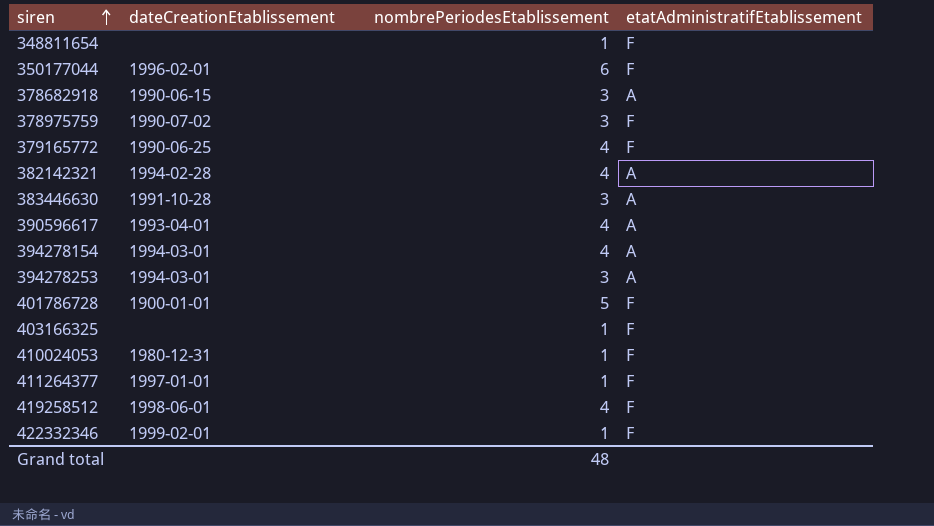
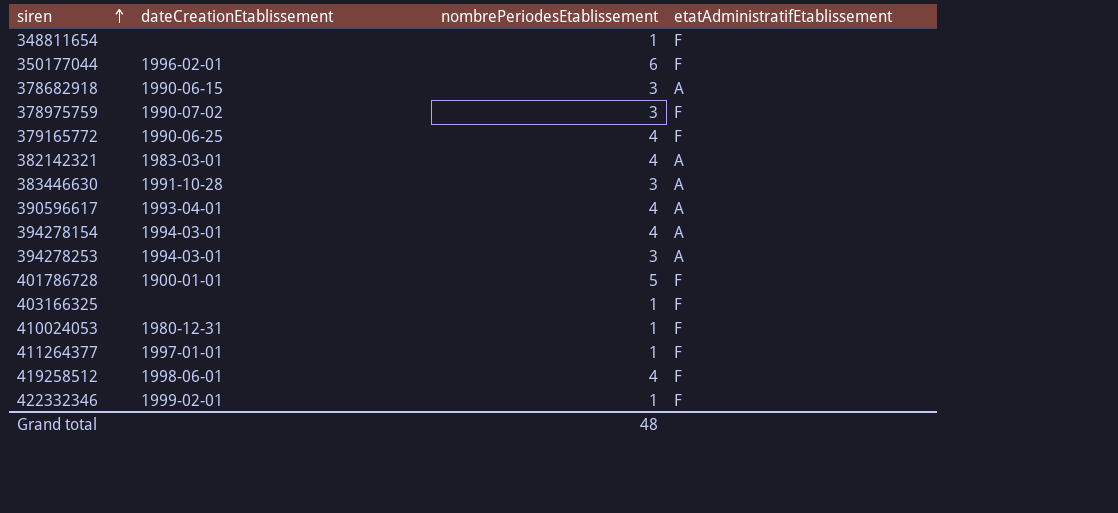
382142321 | dateCreationEtablissement: 1994-02-28 -> 1983-03-01

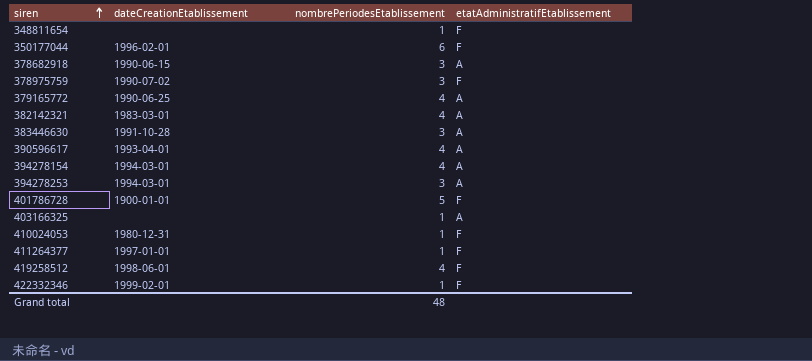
379165772 | etatAdministratifEtablissement: F -> A
403166325 | etatAdministratifEtablissement: F -> A

